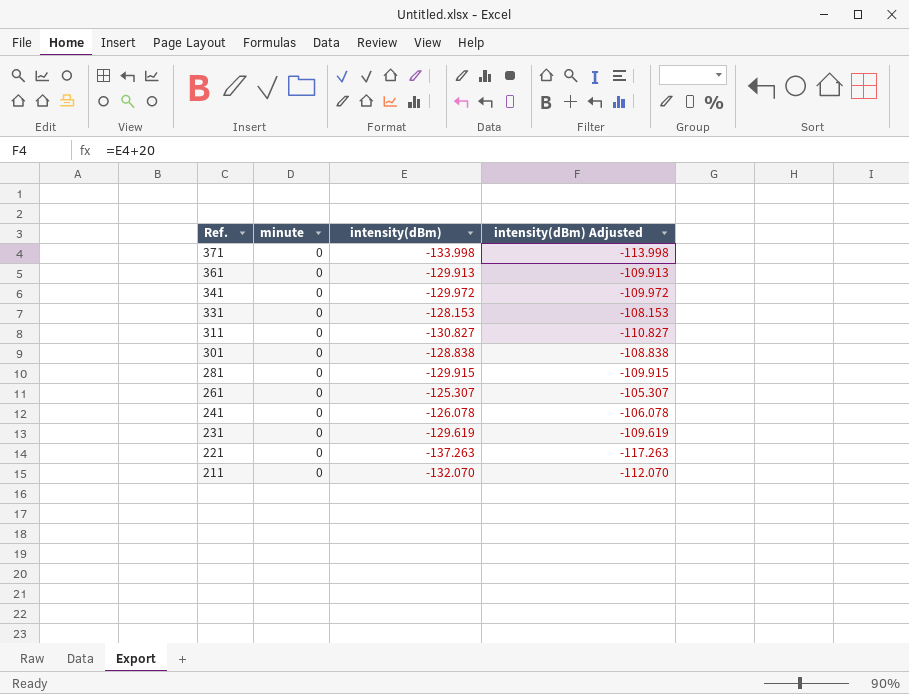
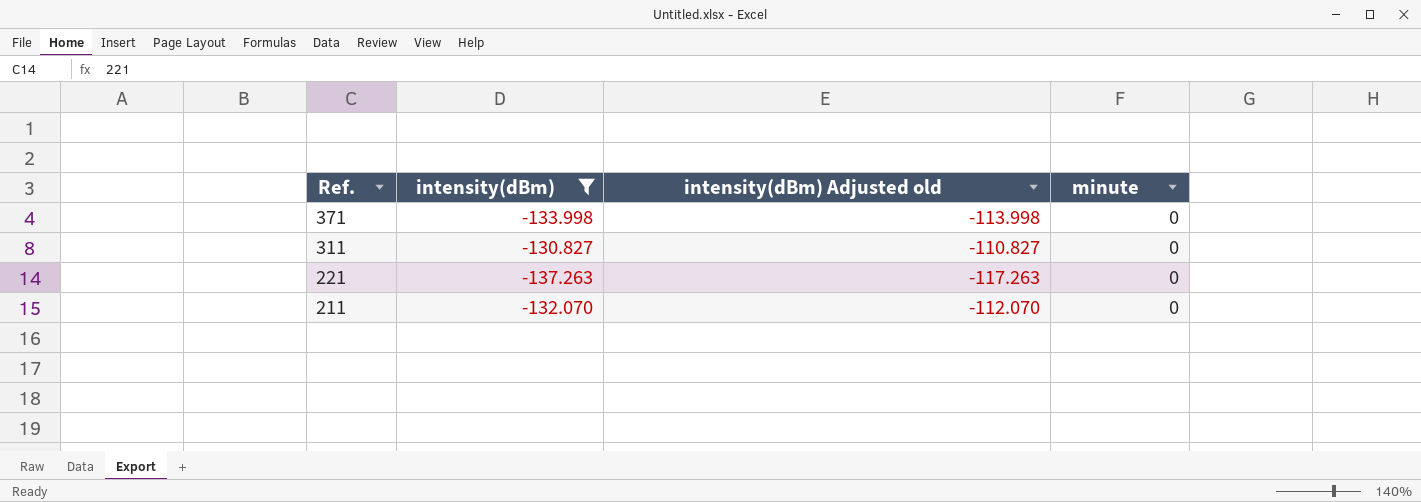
filter: none -> intensity(dBm) <= -130.827
column name: intensity(dBm) Adjusted -> intensity(dBm) Adjusted old
column minute | position: 2 -> 4

